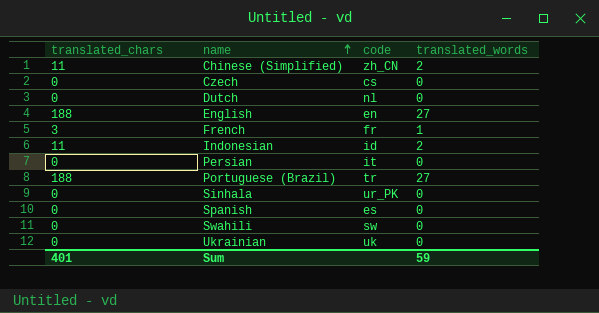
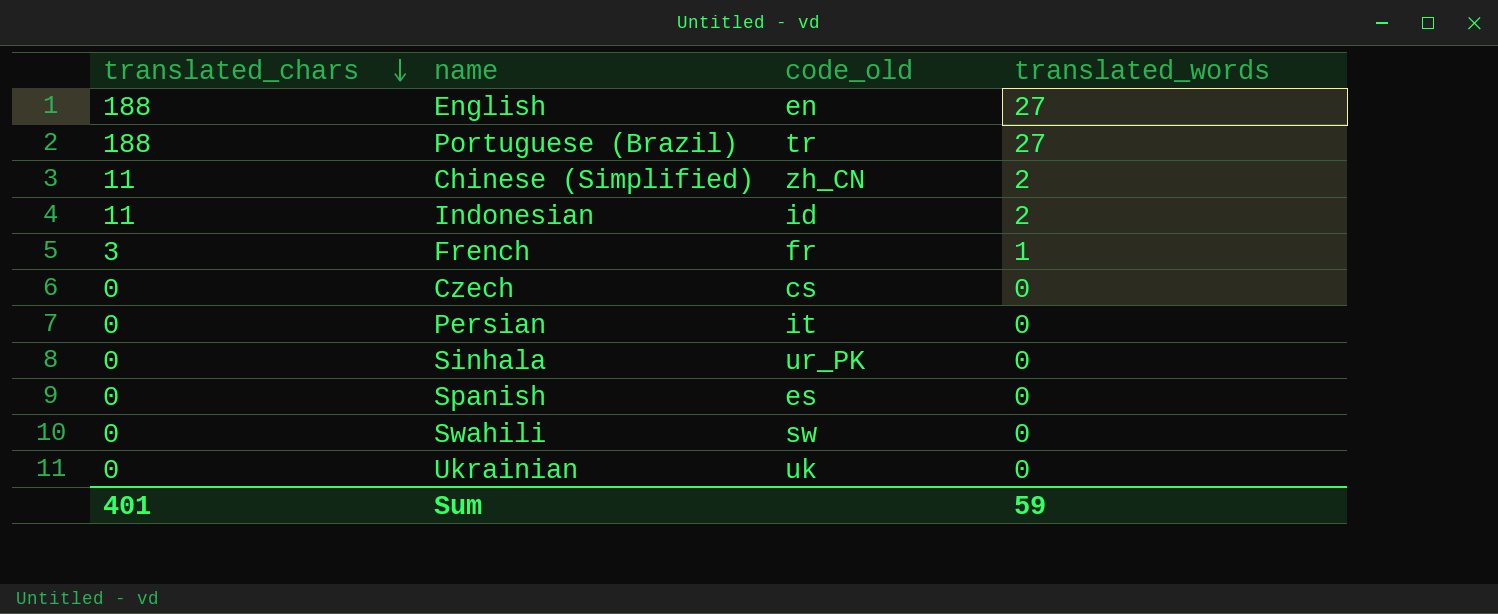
row order: name ascending -> translated_chars descending
column name: code -> code_old
row Dutch: 0 | nl | 0 -> none

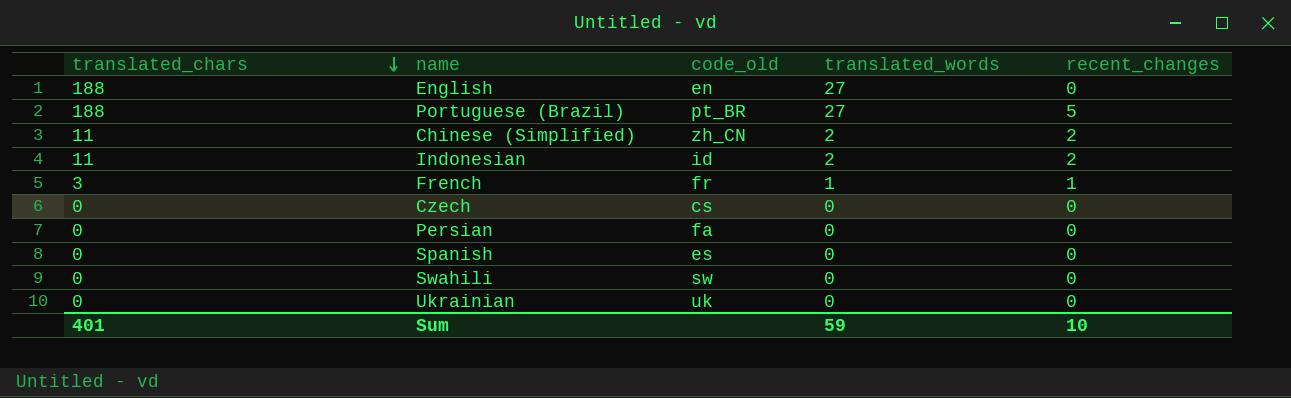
column recent_changes | position: none -> 5
row Sinhala: 0 | ur_PK | 0 -> none
Portuguese (Brazil) | code_old: tr -> pt_BR
Persian | code_old: it -> fa

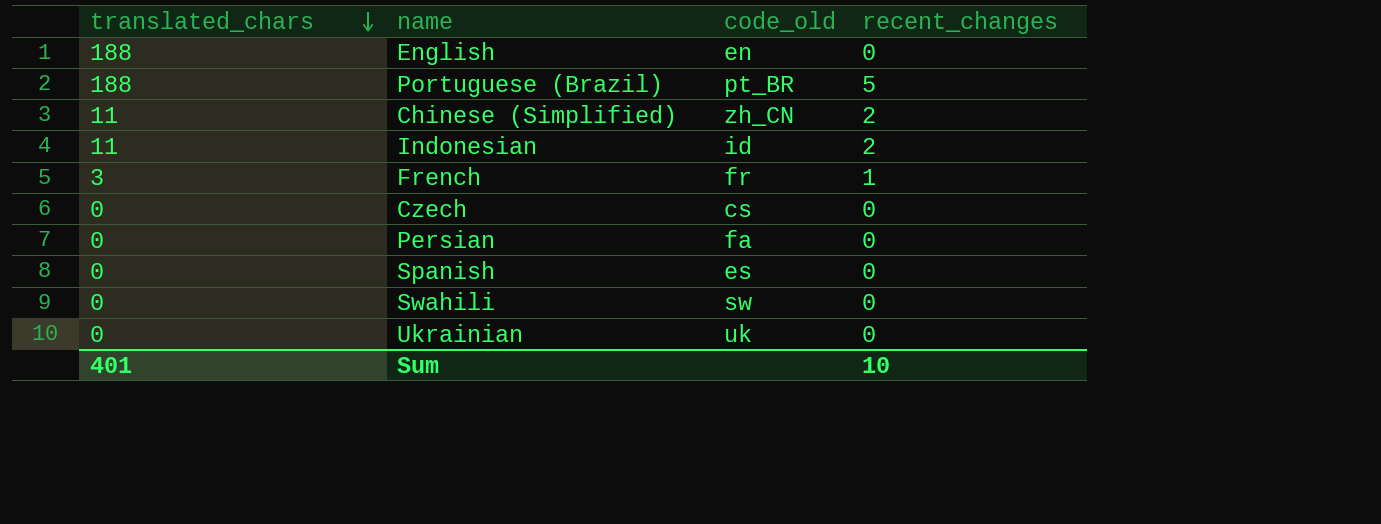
column translated_words | position: 4 -> none

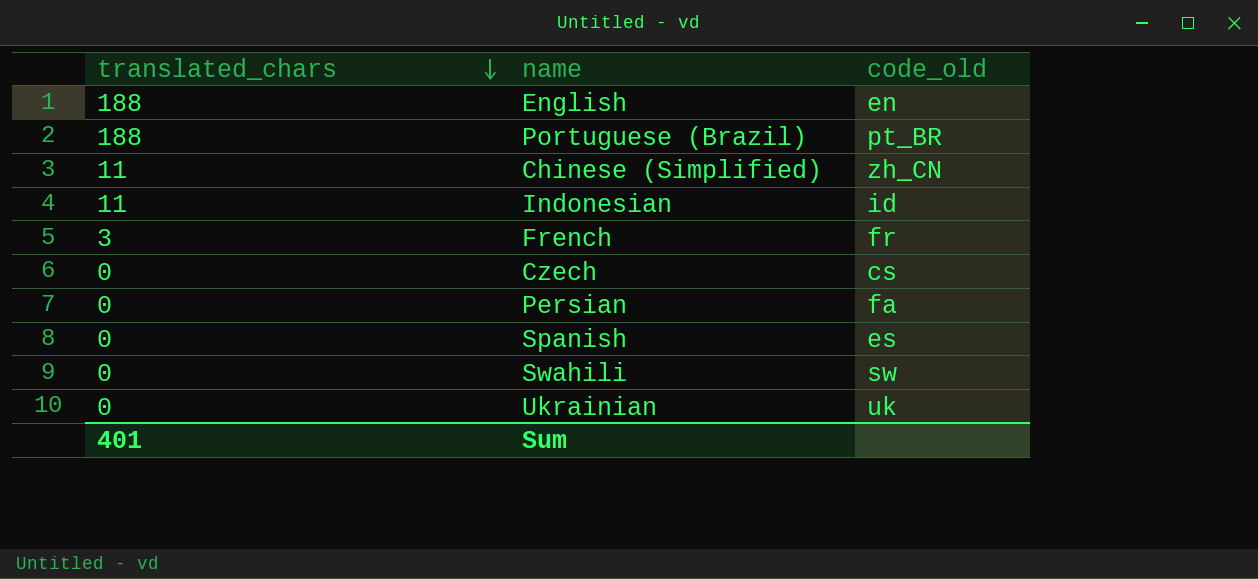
column recent_changes | position: 4 -> none

